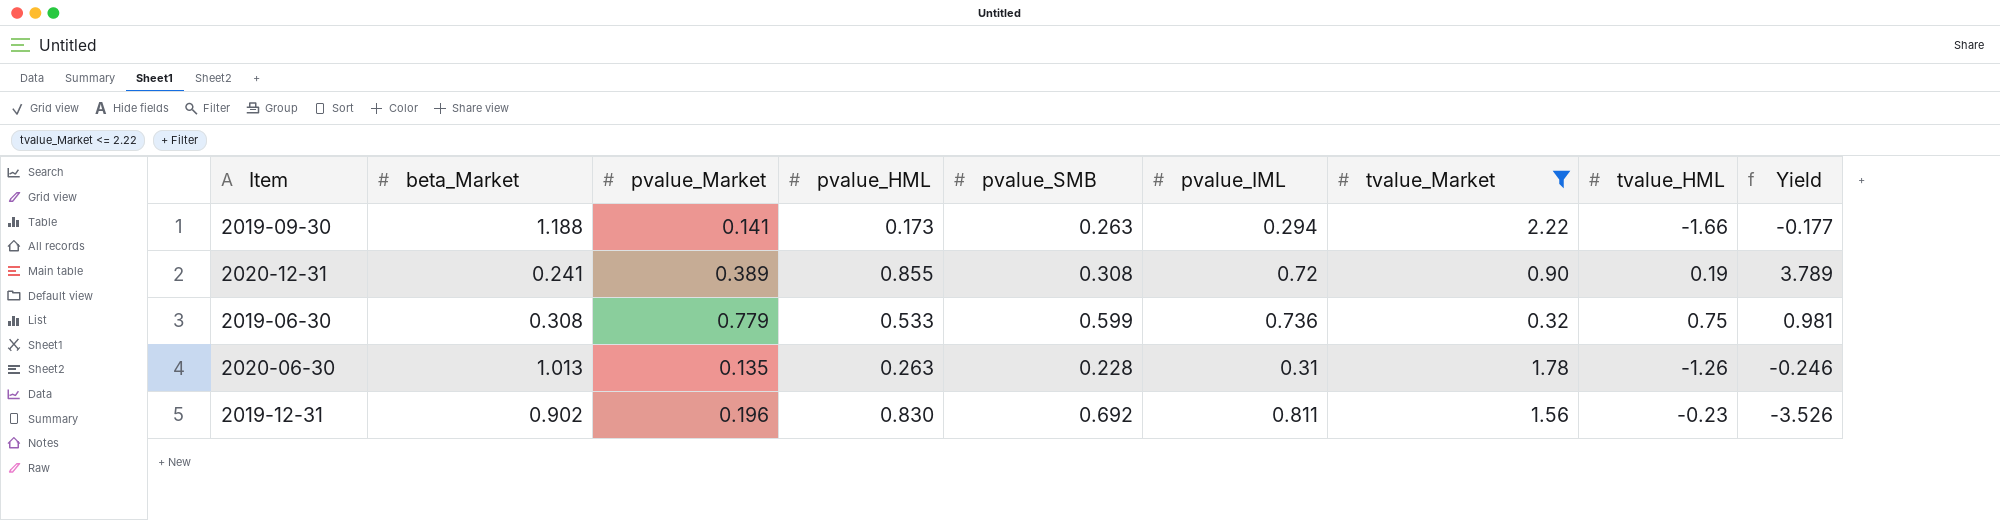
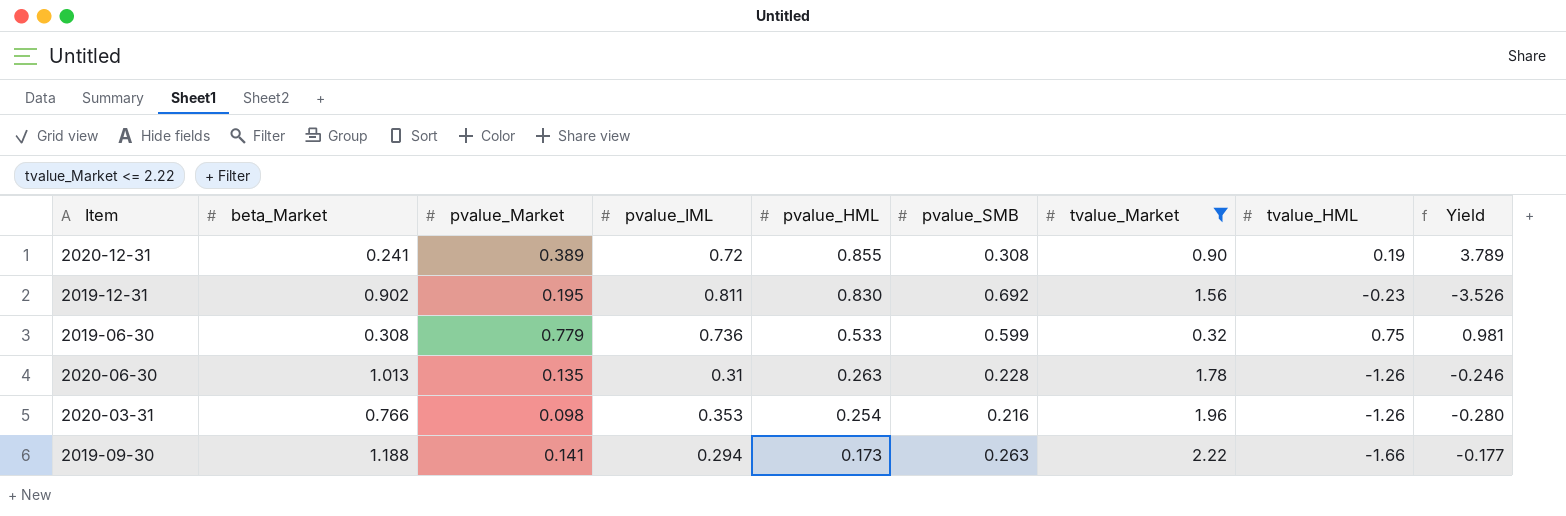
row order: none -> pvalue_HML descending
column pvalue_IML | position: 6 -> 4
2019-12-31 | pvalue_Market: 0.196 -> 0.195
row 2020-03-31: none -> 0.766 | 0.098 | 0.353 | 0.254 | 0.216 | 1.96 | -1.26 | -0.280

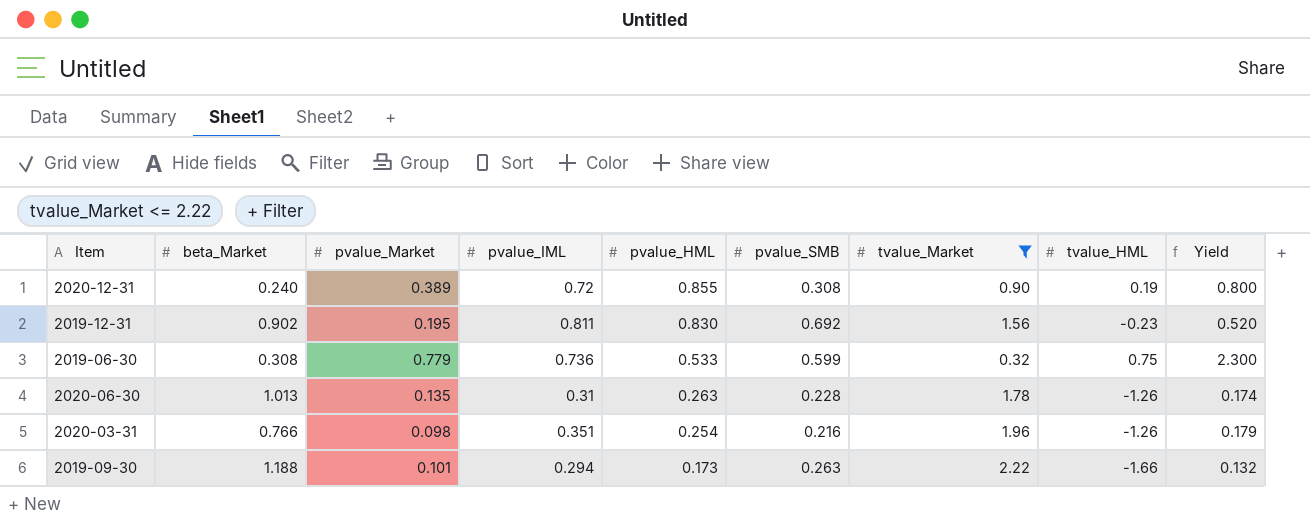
column Yield | formula: [pvalue_IML] / [tvalue_HML] -> [pvalue_IML] / [tvalue_Market]
2020-12-31 | beta_Market: 0.241 -> 0.240
2020-03-31 | pvalue_IML: 0.353 -> 0.351
2019-09-30 | pvalue_Market: 0.141 -> 0.101

